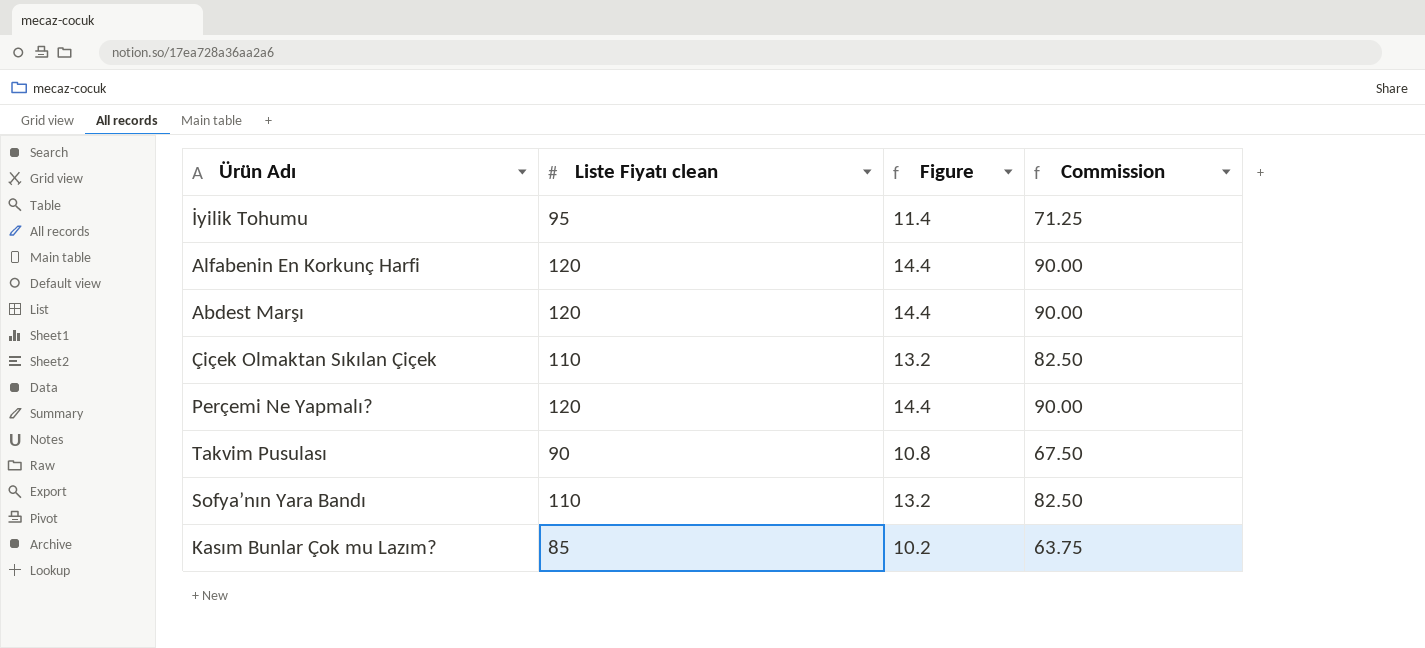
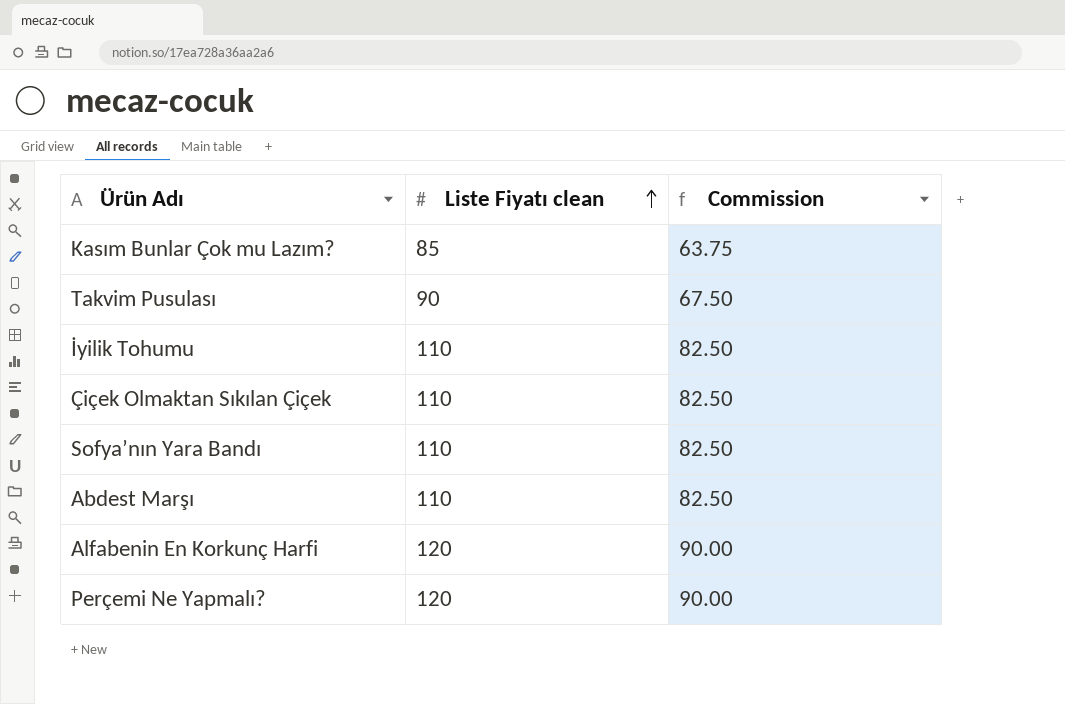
row order: none -> Liste Fiyatı clean ascending
column Figure | formula: [Liste Fiyatı clean] * 0.12 -> none
İyilik Tohumu | Liste Fiyatı clean: 95 -> 110
İyilik Tohumu | Commission: 71.25 -> 82.50
Abdest Marşı | Liste Fiyatı clean: 120 -> 110
Abdest Marşı | Commission: 90.00 -> 82.50

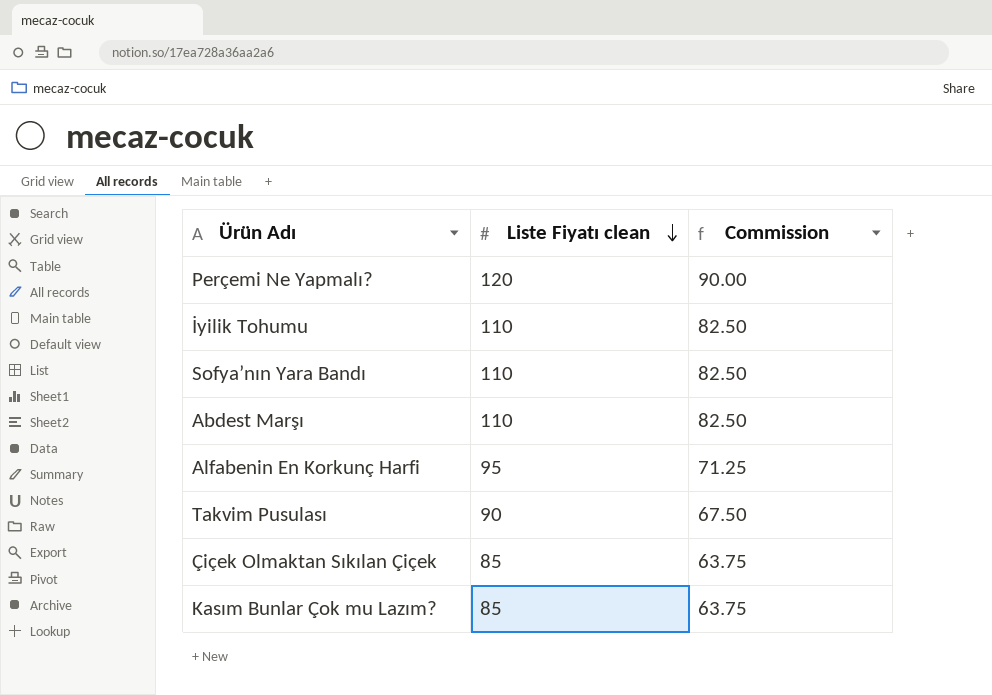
row order: Liste Fiyatı clean ascending -> Liste Fiyatı clean descending
Alfabenin En Korkunç Harfi | Liste Fiyatı clean: 120 -> 95
Alfabenin En Korkunç Harfi | Commission: 90.00 -> 71.25
Çiçek Olmaktan Sıkılan Çiçek | Liste Fiyatı clean: 110 -> 85
Çiçek Olmaktan Sıkılan Çiçek | Commission: 82.50 -> 63.75

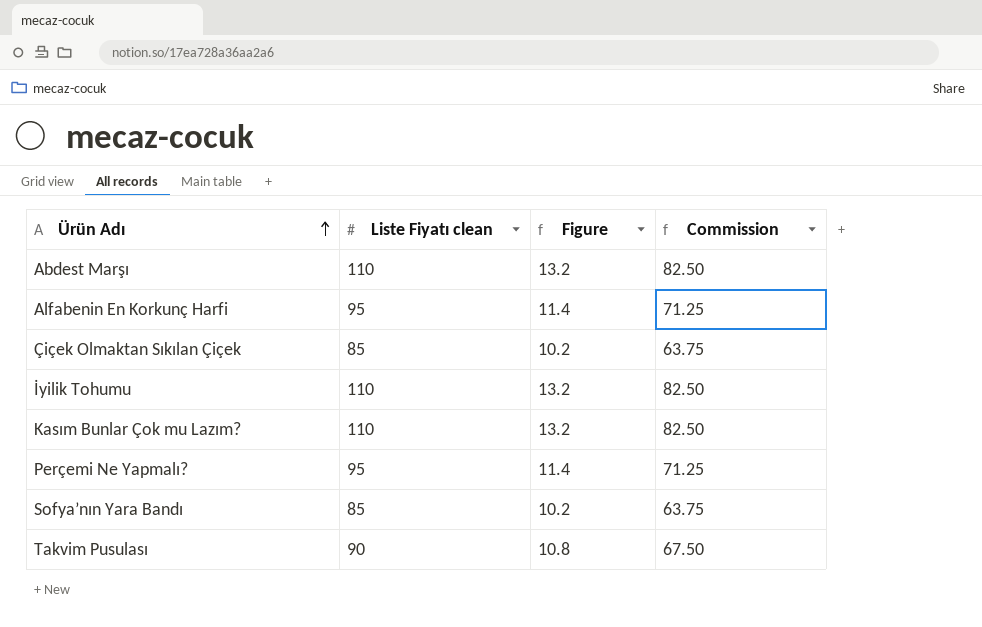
row order: Liste Fiyatı clean descending -> Ürün Adı ascending
column Figure | formula: none -> [Liste Fiyatı clean] * 0.12
Kasım Bunlar Çok mu Lazım? | Liste Fiyatı clean: 85 -> 110
Kasım Bunlar Çok mu Lazım? | Commission: 63.75 -> 82.50
Perçemi Ne Yapmalı? | Liste Fiyatı clean: 120 -> 95
Perçemi Ne Yapmalı? | Commission: 90.00 -> 71.25
Sofya’nın Yara Bandı | Liste Fiyatı clean: 110 -> 85
Sofya’nın Yara Bandı | Commission: 82.50 -> 63.75

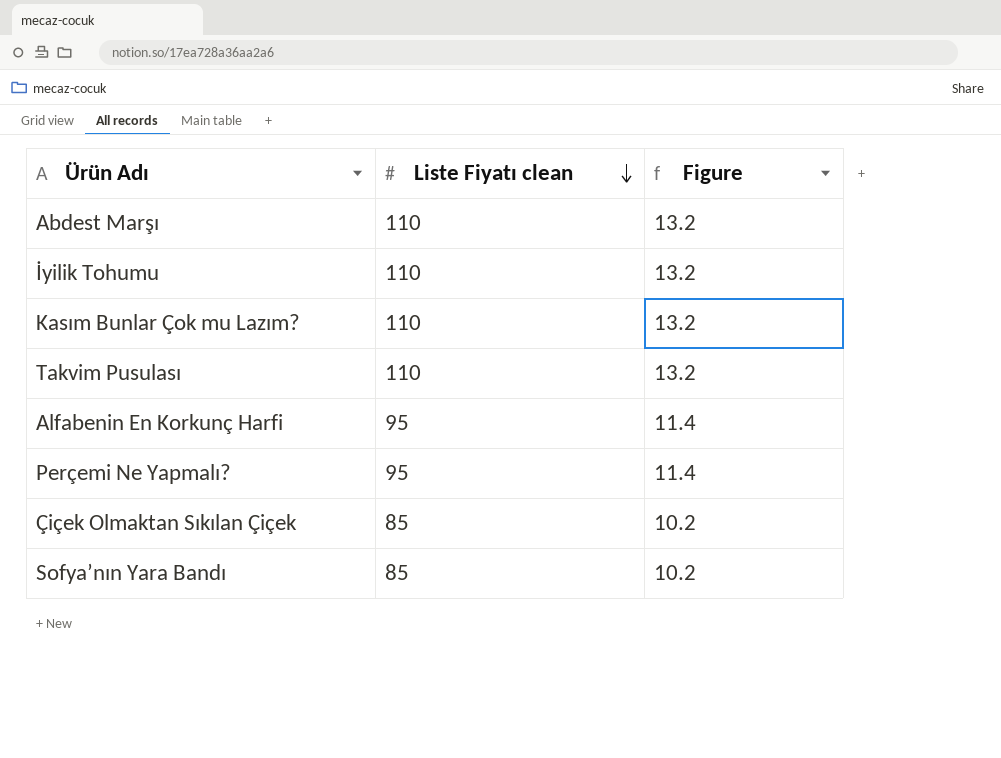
row order: Ürün Adı ascending -> Liste Fiyatı clean descending
column Commission | formula: [Liste Fiyatı clean] * 0.75 -> none
Takvim Pusulası | Liste Fiyatı clean: 90 -> 110
Takvim Pusulası | Figure: 10.8 -> 13.2

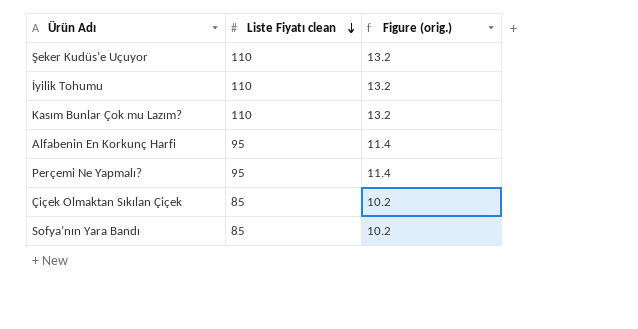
column name: Figure -> Figure (orig.)
row Abdest Marşı: 110 | 13.2 -> none
row Takvim Pusulası: 110 | 13.2 -> none
row Şeker Kudüs’e Uçuyor: none -> 110 | 13.2

